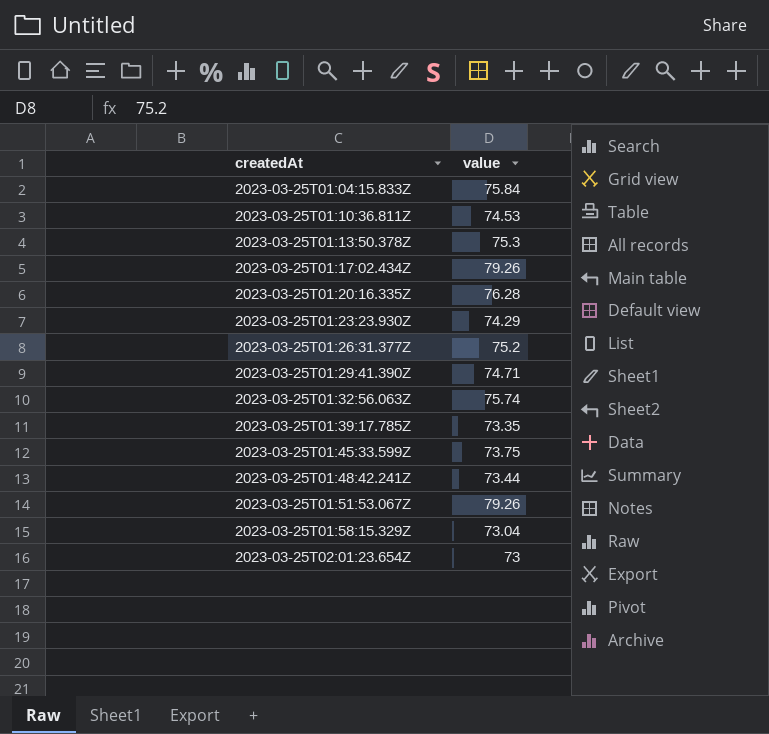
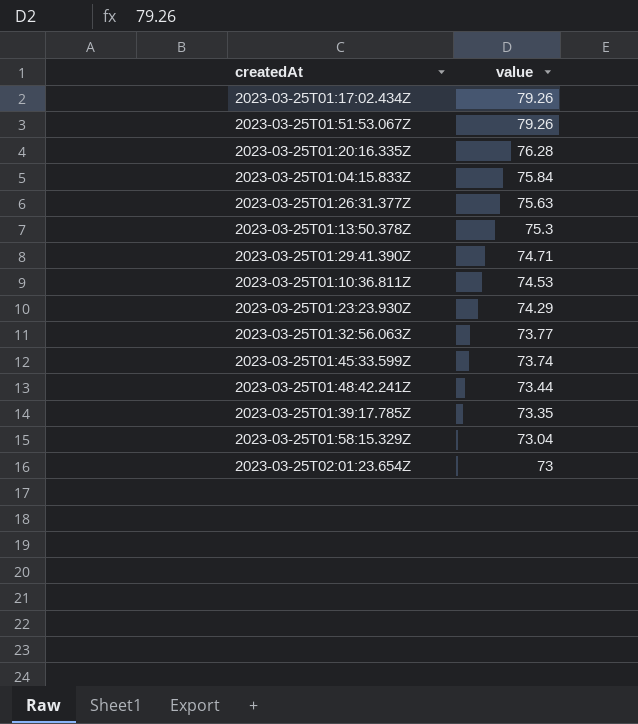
row order: createdAt ascending -> value descending
2023-03-25T01:26:31.377Z | value: 75.2 -> 75.63
2023-03-25T01:32:56.063Z | value: 75.74 -> 73.77
2023-03-25T01:45:33.599Z | value: 73.75 -> 73.74

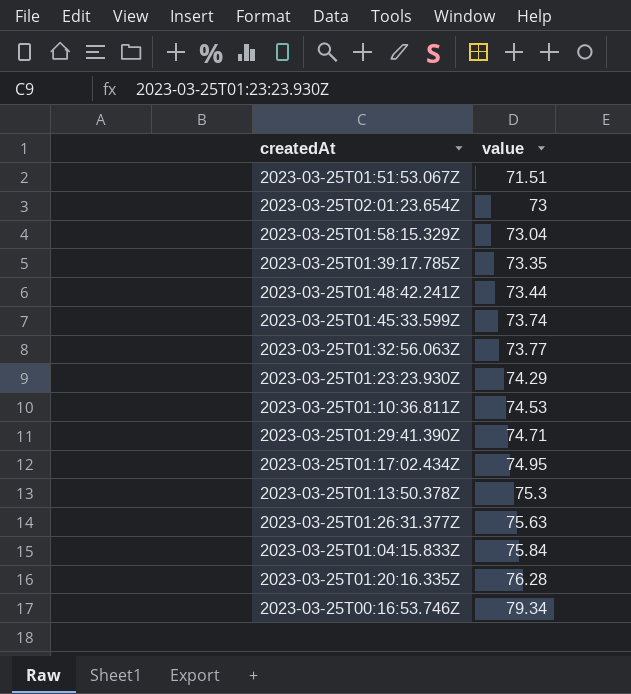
row order: value descending -> value ascending
2023-03-25T01:51:53.067Z | value: 79.26 -> 71.51
2023-03-25T01:17:02.434Z | value: 79.26 -> 74.95
row 2023-03-25T00:16:53.746Z: none -> 79.34

